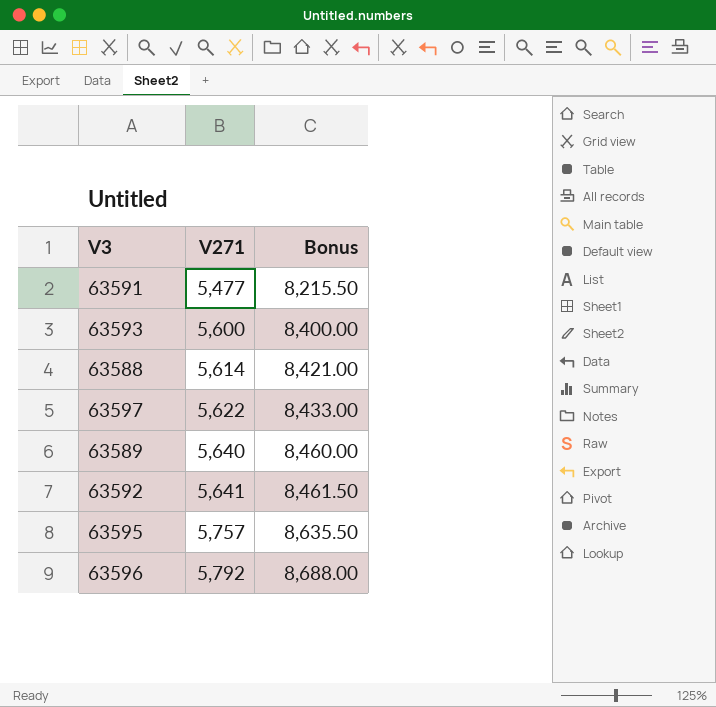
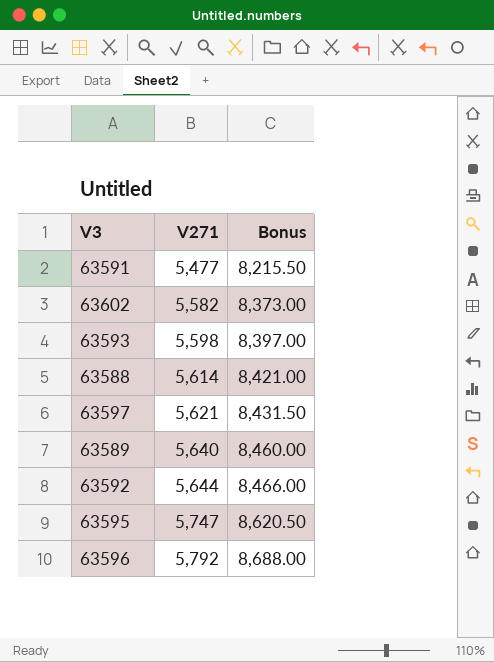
row 63602: none -> 5,582 | 8,373.00
63593 | V271: 5,600 -> 5,598
63593 | Bonus: 8,400.00 -> 8,397.00
63597 | V271: 5,622 -> 5,621
63597 | Bonus: 8,433.00 -> 8,431.50
63592 | V271: 5,641 -> 5,644
63592 | Bonus: 8,461.50 -> 8,466.00
63595 | V271: 5,757 -> 5,747
63595 | Bonus: 8,635.50 -> 8,620.50

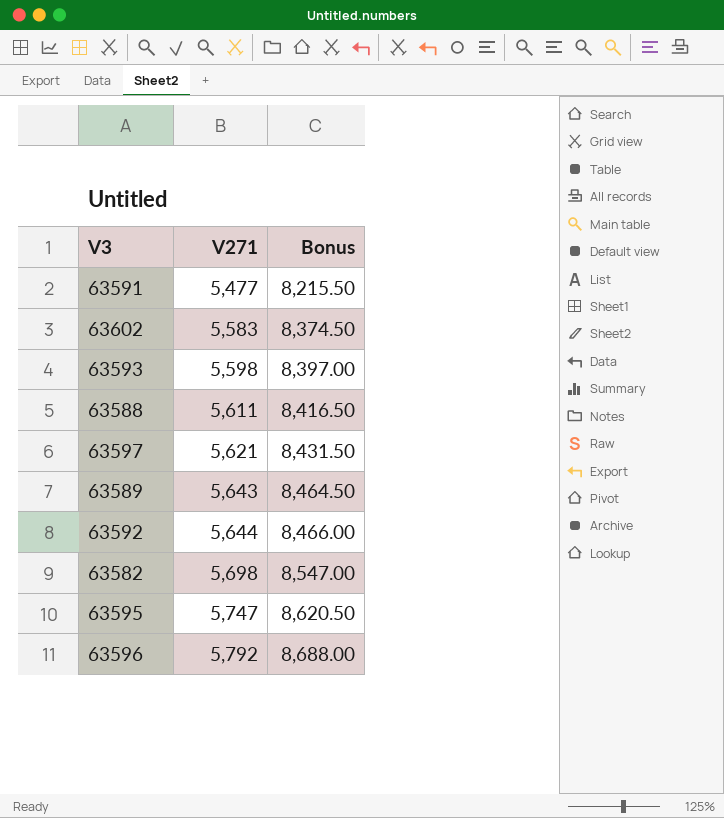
63602 | V271: 5,582 -> 5,583
63602 | Bonus: 8,373.00 -> 8,374.50
63588 | V271: 5,614 -> 5,611
63588 | Bonus: 8,421.00 -> 8,416.50
63589 | V271: 5,640 -> 5,643
63589 | Bonus: 8,460.00 -> 8,464.50
row 63582: none -> 5,698 | 8,547.00

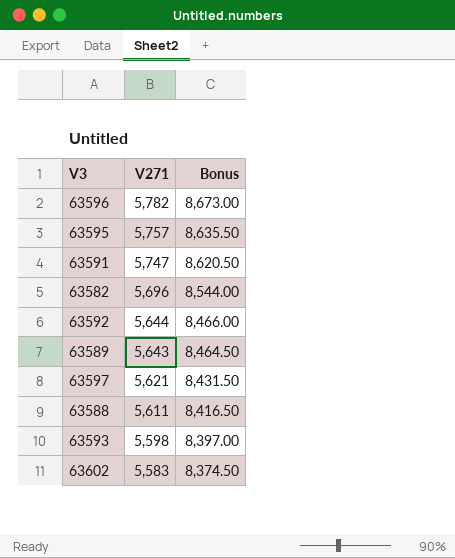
row order: V271 ascending -> V271 descending
63596 | V271: 5,792 -> 5,782
63596 | Bonus: 8,688.00 -> 8,673.00
63595 | V271: 5,747 -> 5,757
63595 | Bonus: 8,620.50 -> 8,635.50
63591 | V271: 5,477 -> 5,747
63591 | Bonus: 8,215.50 -> 8,620.50
63582 | V271: 5,698 -> 5,696
63582 | Bonus: 8,547.00 -> 8,544.00

